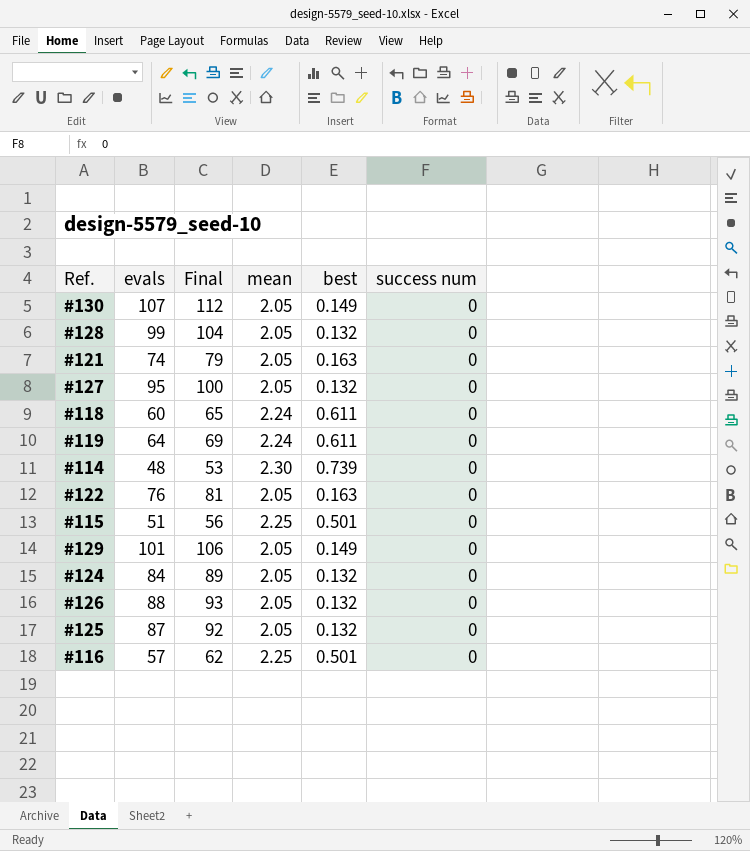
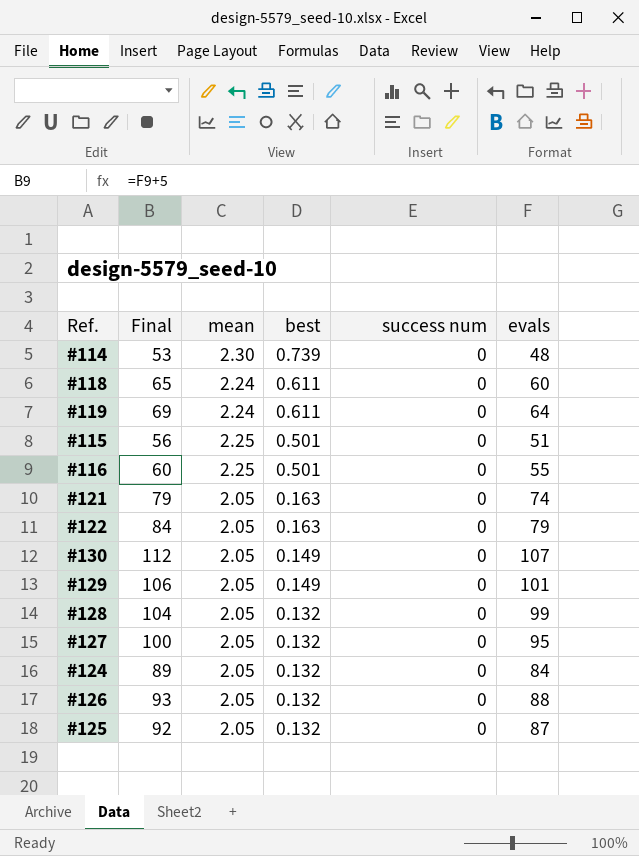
row order: none -> best descending
column evals | position: 2 -> 6
#116 | Final: 62 -> 60
#116 | evals: 57 -> 55
#122 | Final: 81 -> 84
#122 | evals: 76 -> 79

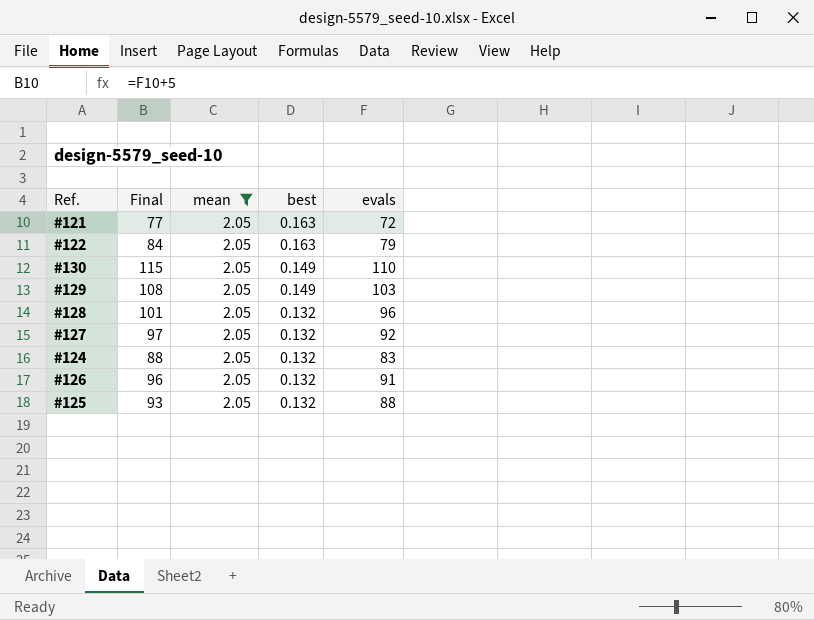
filter: none -> mean = 2.05
column success num | position: 5 -> none
#121 | Final: 79 -> 77
#121 | evals: 74 -> 72
#130 | Final: 112 -> 115
#130 | evals: 107 -> 110
#129 | Final: 106 -> 108
#129 | evals: 101 -> 103
#128 | Final: 104 -> 101
#128 | evals: 99 -> 96
#127 | Final: 100 -> 97
#127 | evals: 95 -> 92
#124 | Final: 89 -> 88
#124 | evals: 84 -> 83
#126 | Final: 93 -> 96
#126 | evals: 88 -> 91
#125 | Final: 92 -> 93
#125 | evals: 87 -> 88

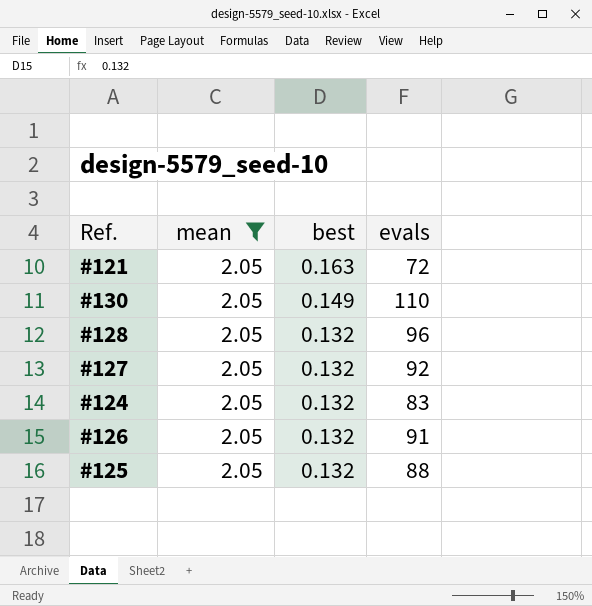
column Final | formula: [evals] + 5 -> none
row #122: 84 | 2.05 | 0.163 | 79 -> none
row #129: 108 | 2.05 | 0.149 | 103 -> none

